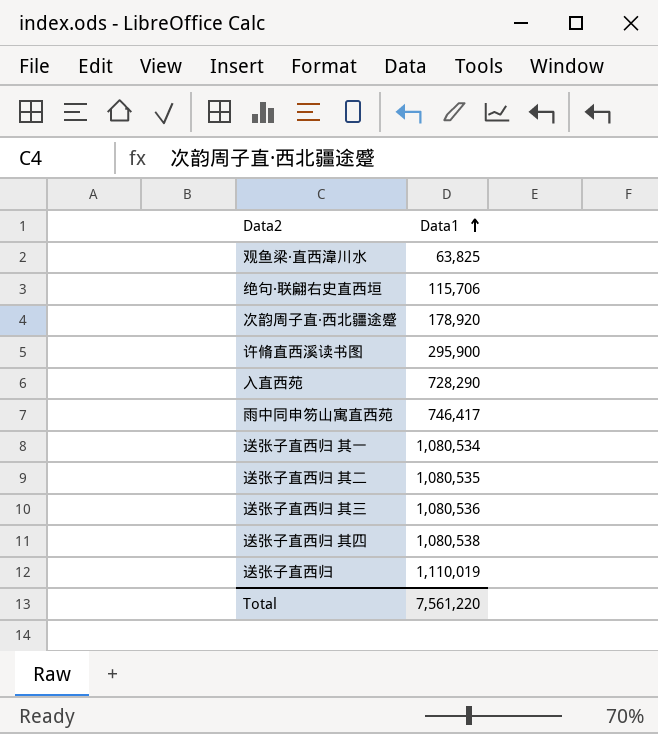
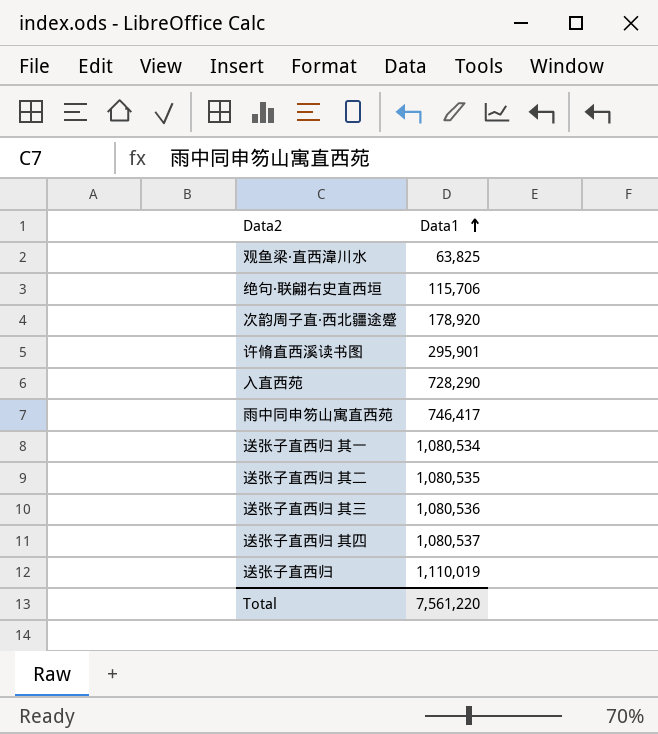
许脩直西溪读书图 | Data1: 295,900 -> 295,901
送张子直西归 其四 | Data1: 1,080,538 -> 1,080,537

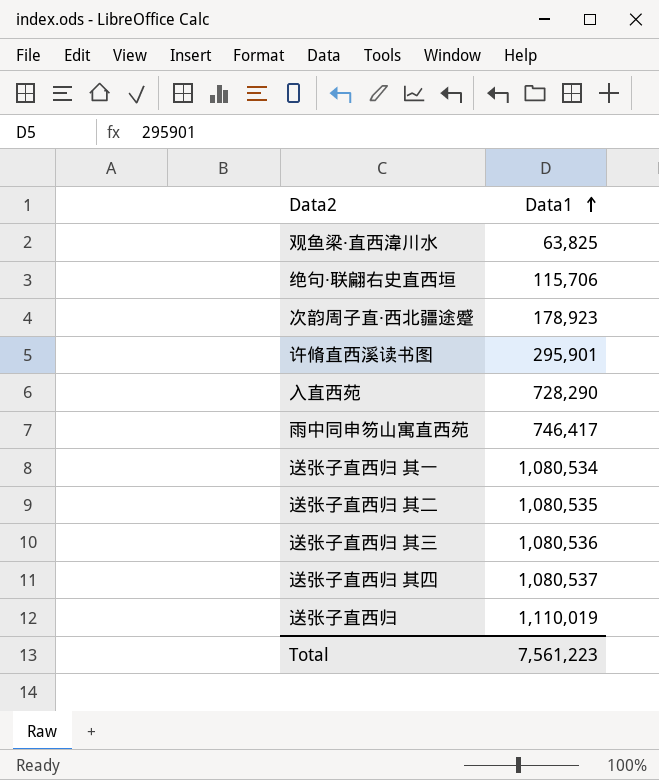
次韵周子直·西北疆途蹙 | Data1: 178,920 -> 178,923
Total | Data1: 7,561,220 -> 7,561,223

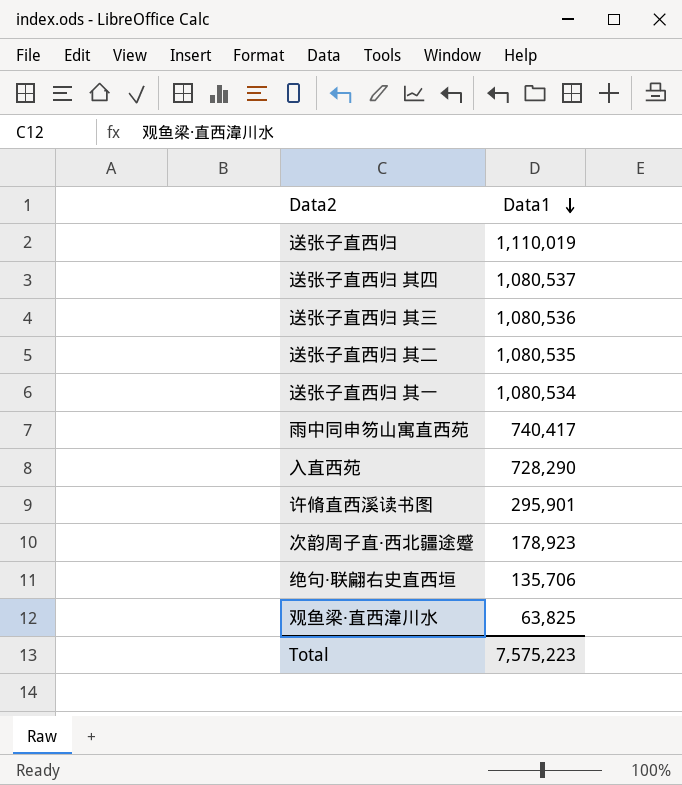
row order: Data1 ascending -> Data1 descending
雨中同申笏山寓直西苑 | Data1: 746,417 -> 740,417
绝句·联翩右史直西垣 | Data1: 115,706 -> 135,706
Total | Data1: 7,561,223 -> 7,575,223

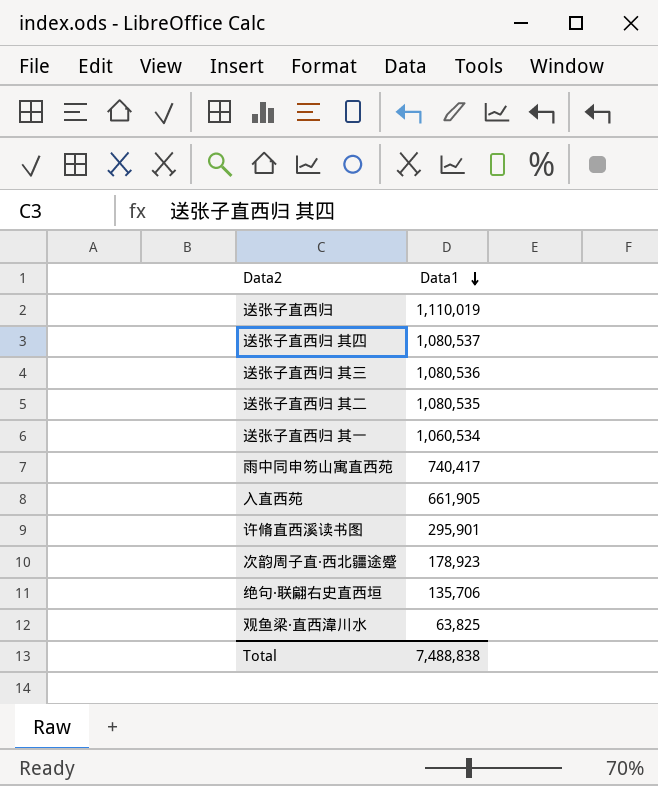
送张子直西归 其一 | Data1: 1,080,534 -> 1,060,534
入直西苑 | Data1: 728,290 -> 661,905
Total | Data1: 7,575,223 -> 7,488,838

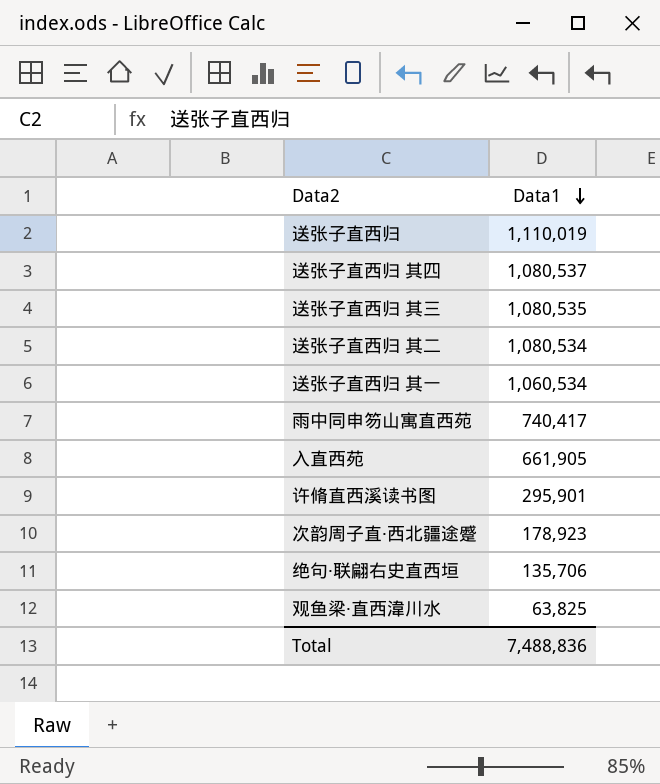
送张子直西归 其三 | Data1: 1,080,536 -> 1,080,535
送张子直西归 其二 | Data1: 1,080,535 -> 1,080,534
Total | Data1: 7,488,838 -> 7,488,836

